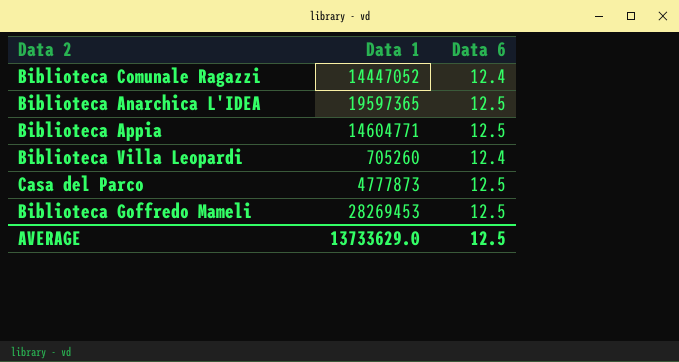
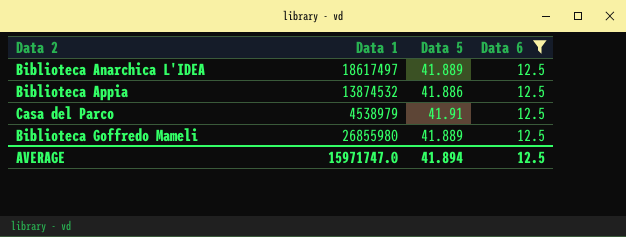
filter: none -> Data 6 = 12.5
column Data 5 | position: none -> 3
Biblioteca Anarchica L'IDEA | Data 1: 19597365 -> 18617497
Biblioteca Appia | Data 1: 14604771 -> 13874532
Casa del Parco | Data 1: 4777873 -> 4538979
Biblioteca Goffredo Mameli | Data 1: 28269453 -> 26855980
AVERAGE | Data 1: 13733629.0 -> 15971747.0

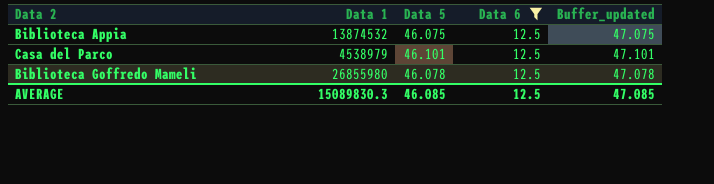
column Buffer_updated | formula: none -> [Data 5] + 1
row Biblioteca Anarchica L'IDEA: 18617497 | 41.889 | 12.5 -> none
Biblioteca Appia | Data 5: 41.886 -> 46.075
Casa del Parco | Data 5: 41.91 -> 46.101
Biblioteca Goffredo Mameli | Data 5: 41.889 -> 46.078
AVERAGE | Data 1: 15971747.0 -> 15089830.3
AVERAGE | Data 5: 41.894 -> 46.085

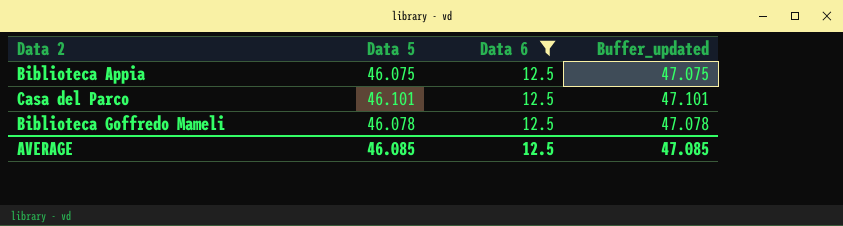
column Data 1 | position: 2 -> none

